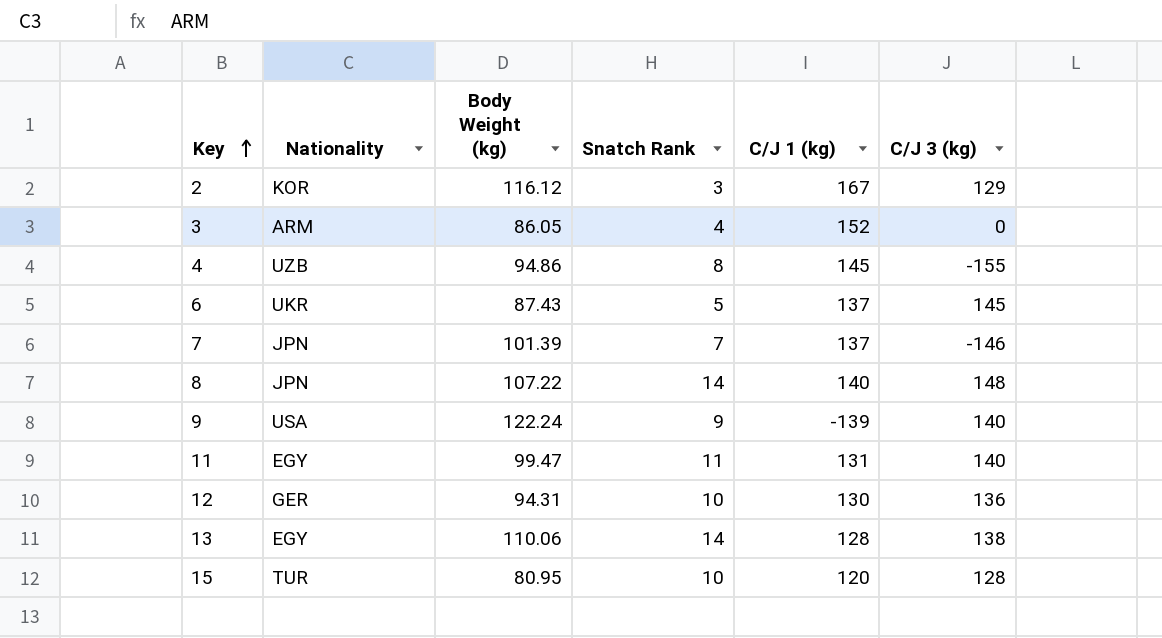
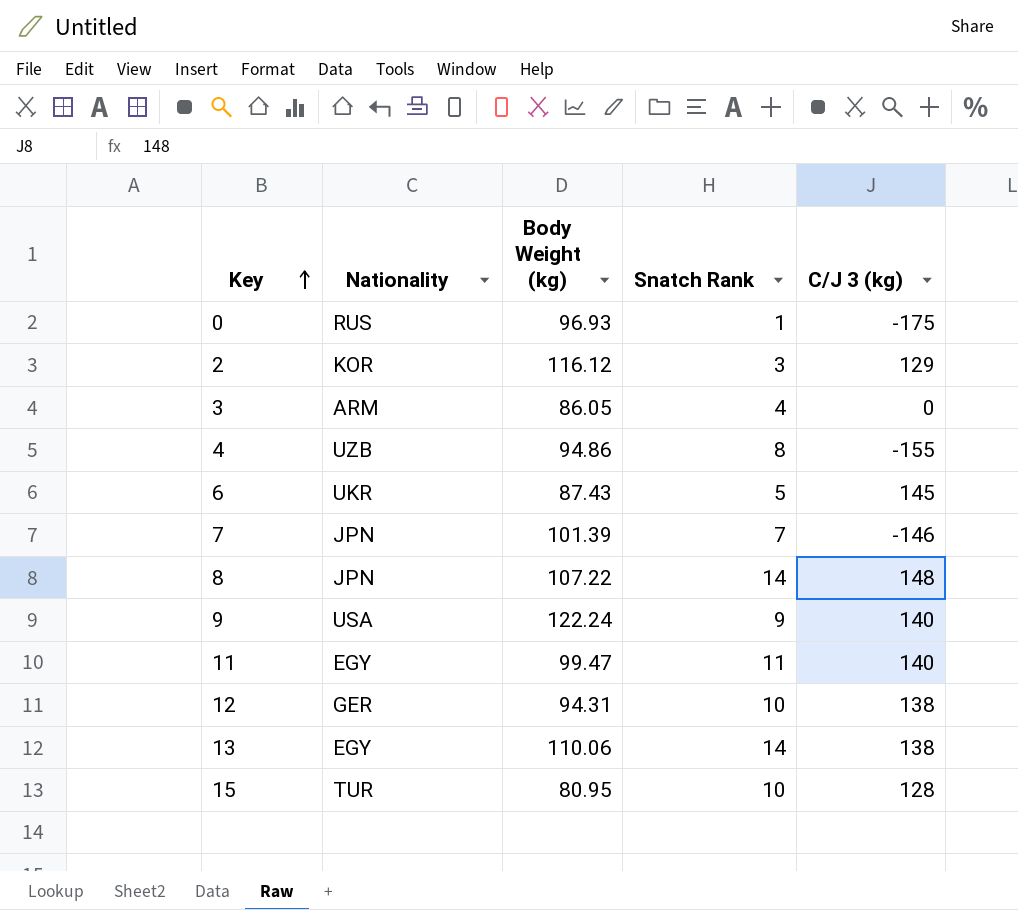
column C/J 1 (kg) | position: 5 -> none
row 0: none -> RUS | 96.93 | 1 | -175
12 | C/J 3 (kg): 136 -> 138

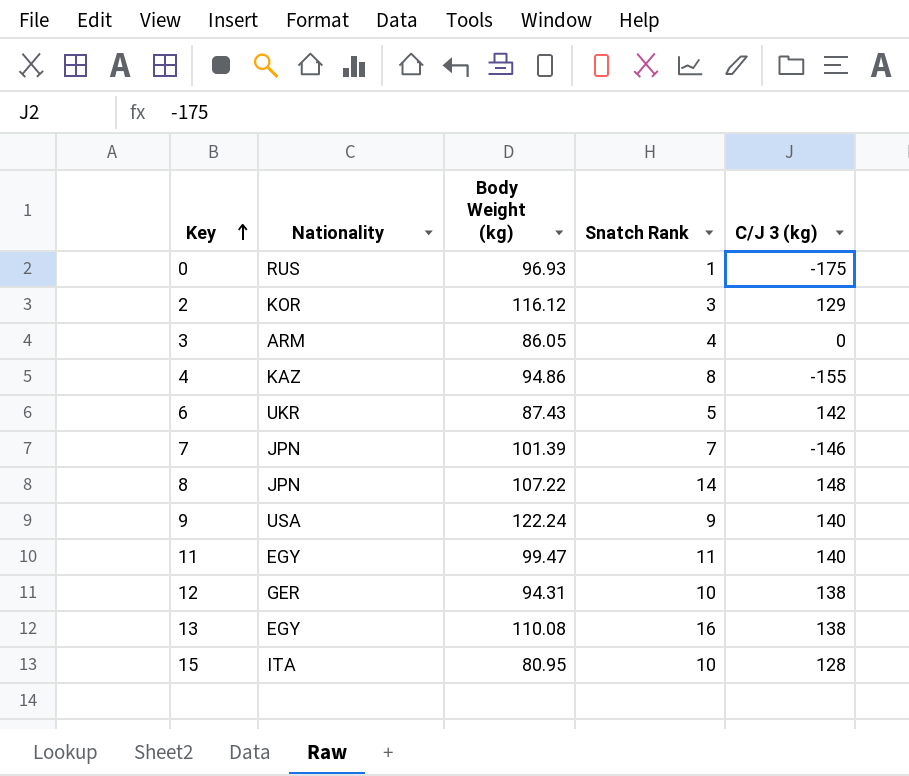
4 | Nationality: UZB -> KAZ
6 | C/J 3 (kg): 145 -> 142
13 | Body Weight (kg): 110.06 -> 110.08
13 | Snatch Rank: 14 -> 16
15 | Nationality: TUR -> ITA

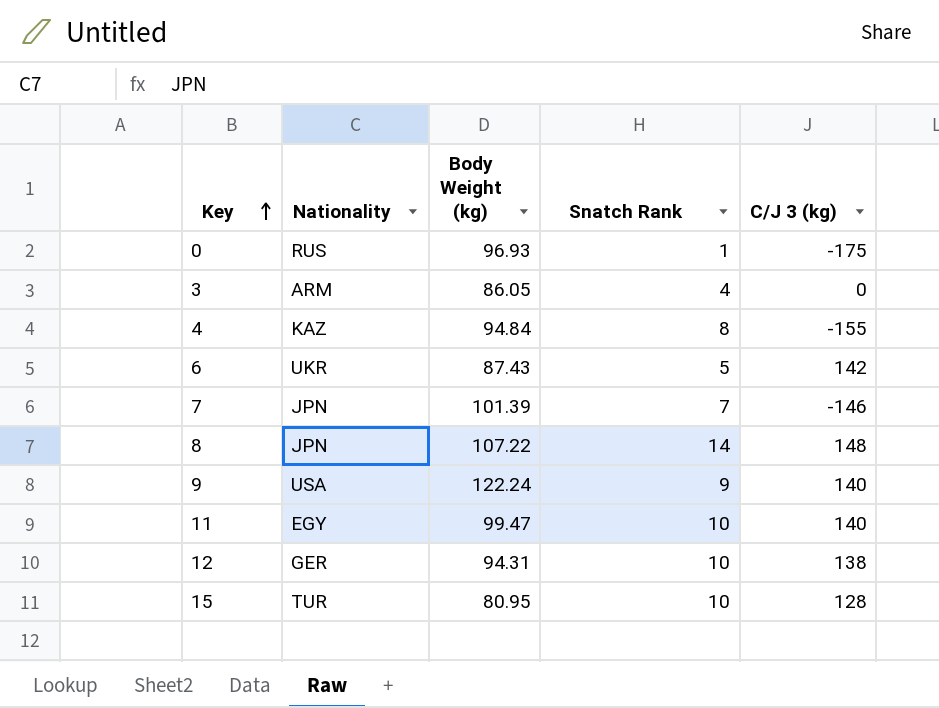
row 2: KOR | 116.12 | 3 | 129 -> none
row 13: EGY | 110.08 | 16 | 138 -> none
4 | Body Weight (kg): 94.86 -> 94.84
11 | Snatch Rank: 11 -> 10
15 | Nationality: ITA -> TUR

